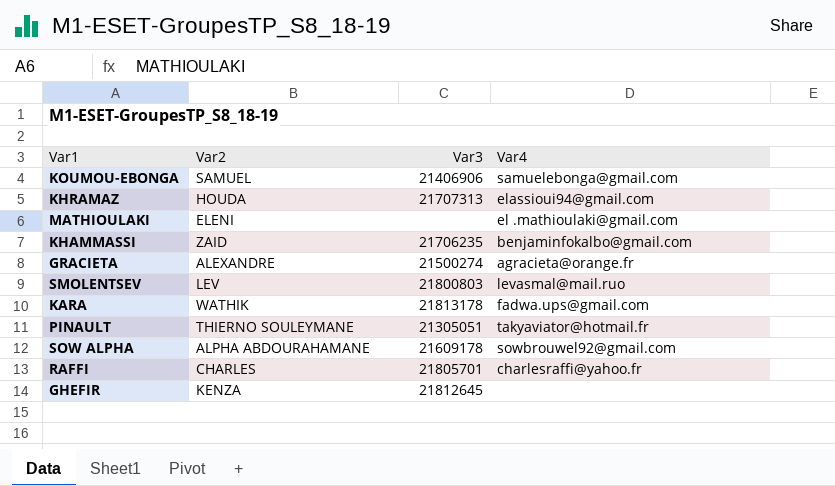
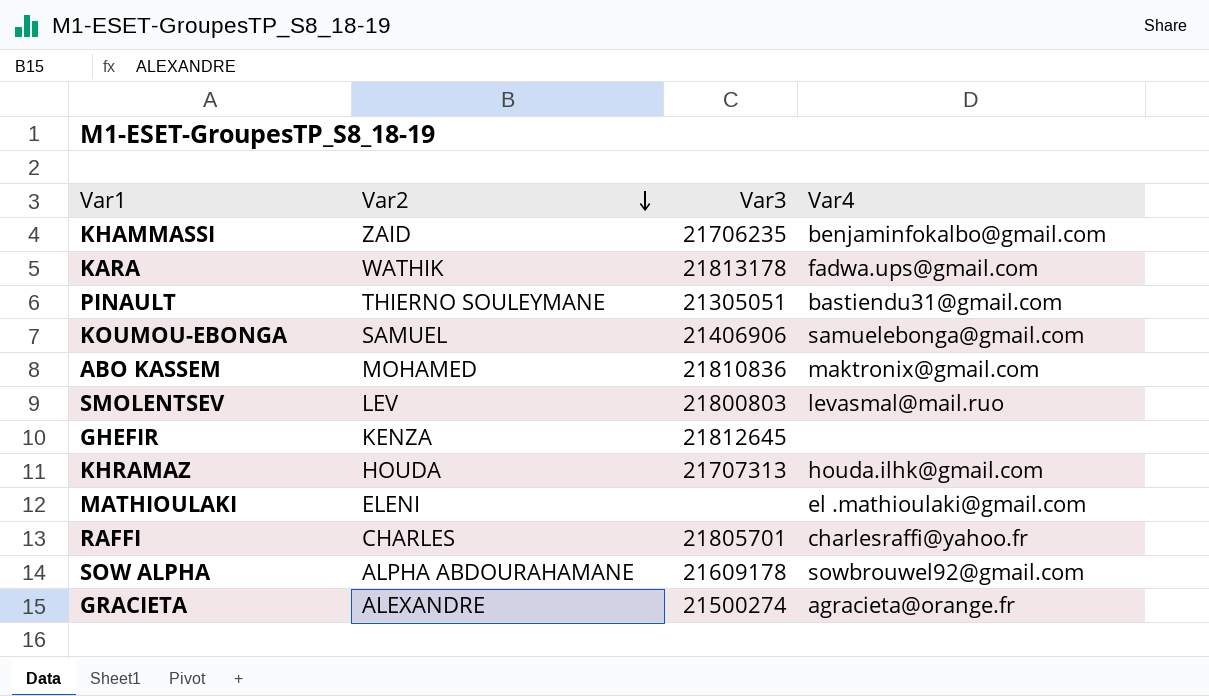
row order: none -> Var2 descending
PINAULT | Var4: takyaviator@hotmail.fr -> bastiendu31@gmail.com
row ABO KASSEM: none -> MOHAMED | 21810836 | maktronix@gmail.com
KHRAMAZ | Var4: elassioui94@gmail.com -> houda.ilhk@gmail.com

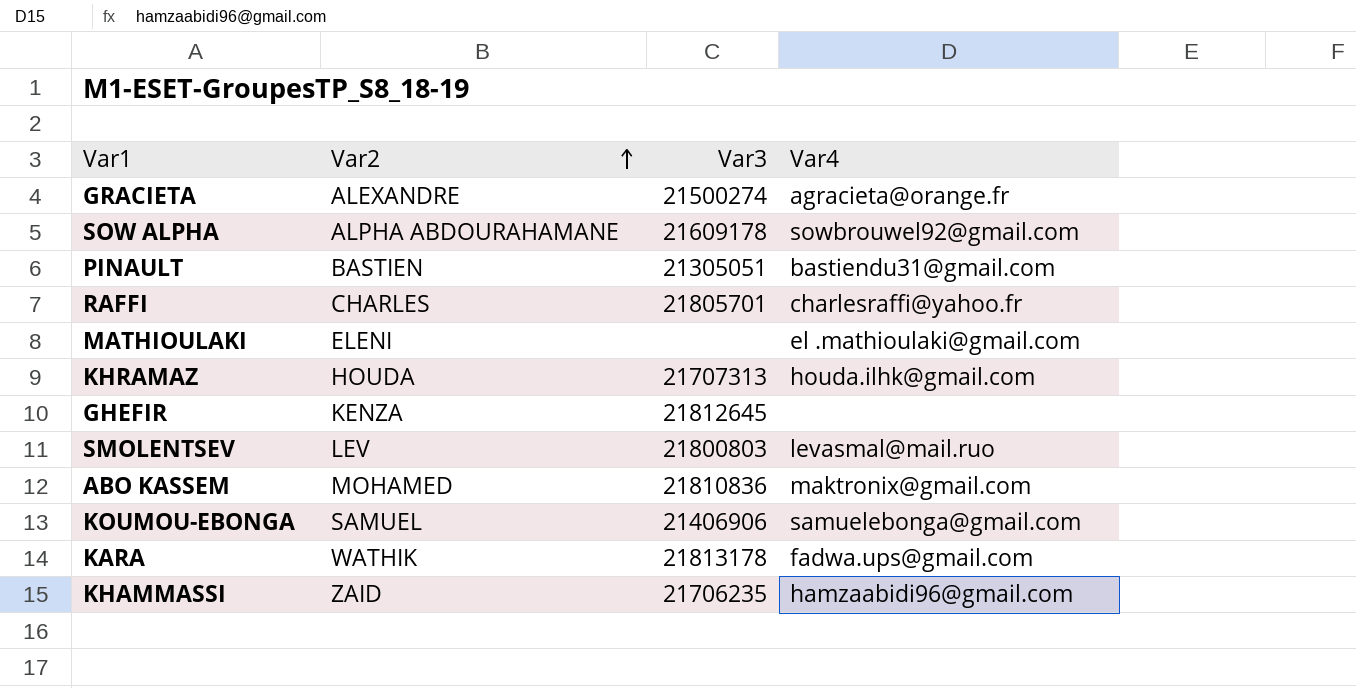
row order: Var2 descending -> Var2 ascending
PINAULT | Var2: THIERNO SOULEYMANE -> BASTIEN
KHAMMASSI | Var4: benjaminfokalbo@gmail.com -> hamzaabidi96@gmail.com

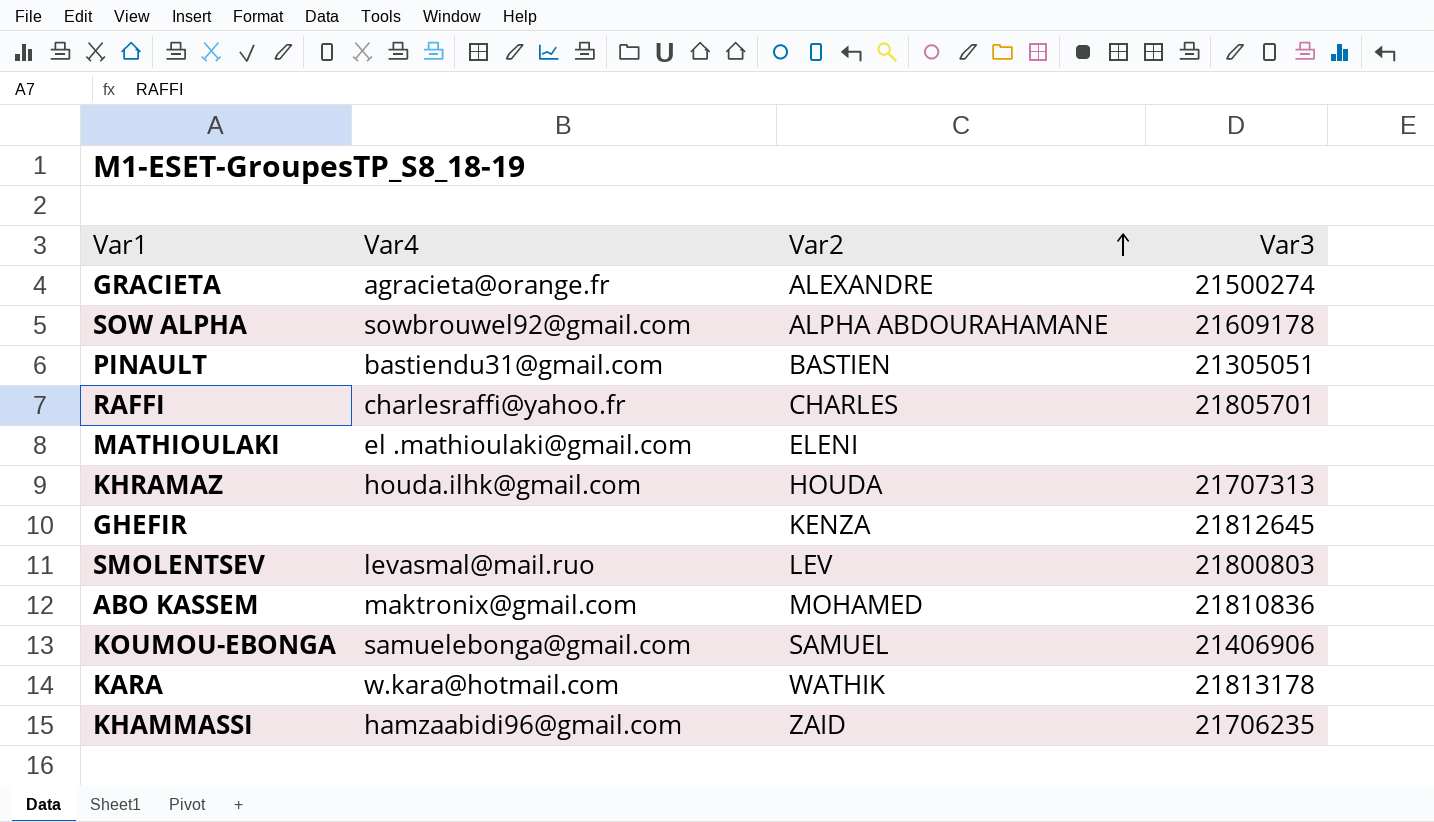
column Var4 | position: 4 -> 2
KARA | Var4: fadwa.ups@gmail.com -> w.kara@hotmail.com

